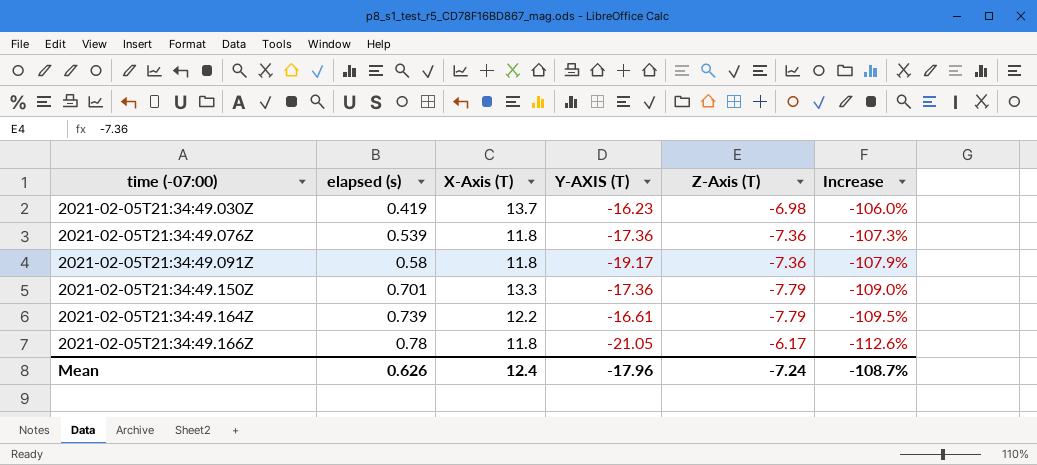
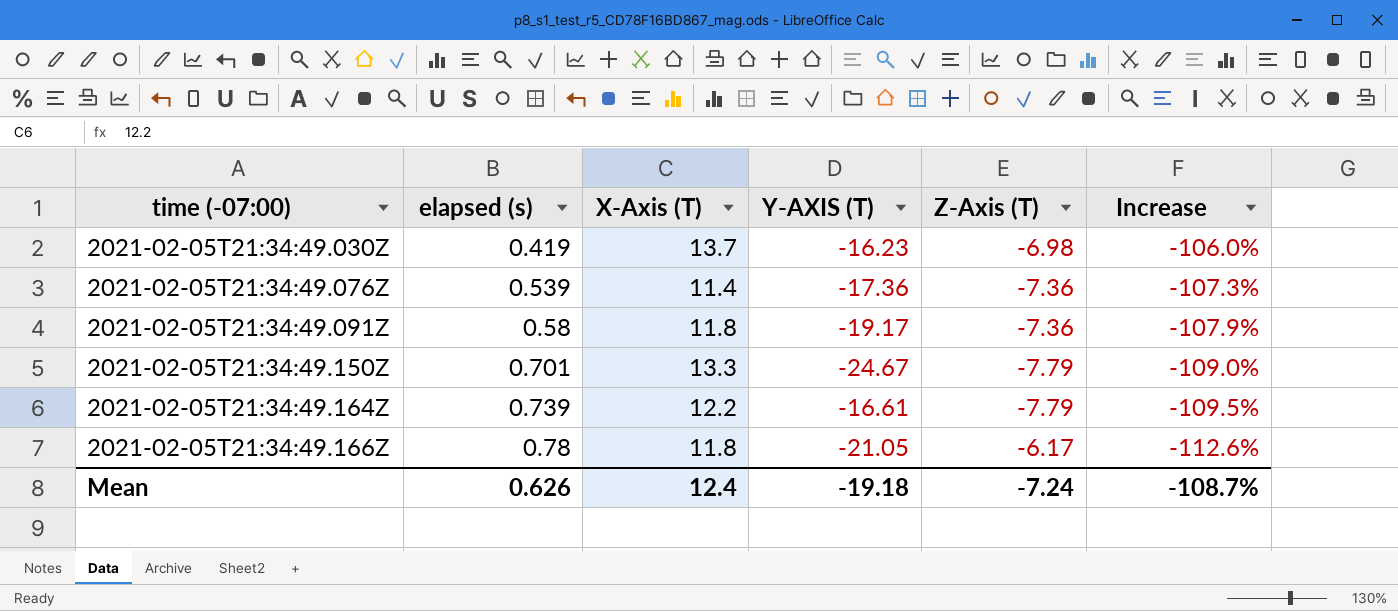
2021-02-05T21:34:49.076Z | X-Axis (T): 11.8 -> 11.4
2021-02-05T21:34:49.150Z | Y-AXIS (T): -17.36 -> -24.67
Mean | Y-AXIS (T): -17.96 -> -19.18

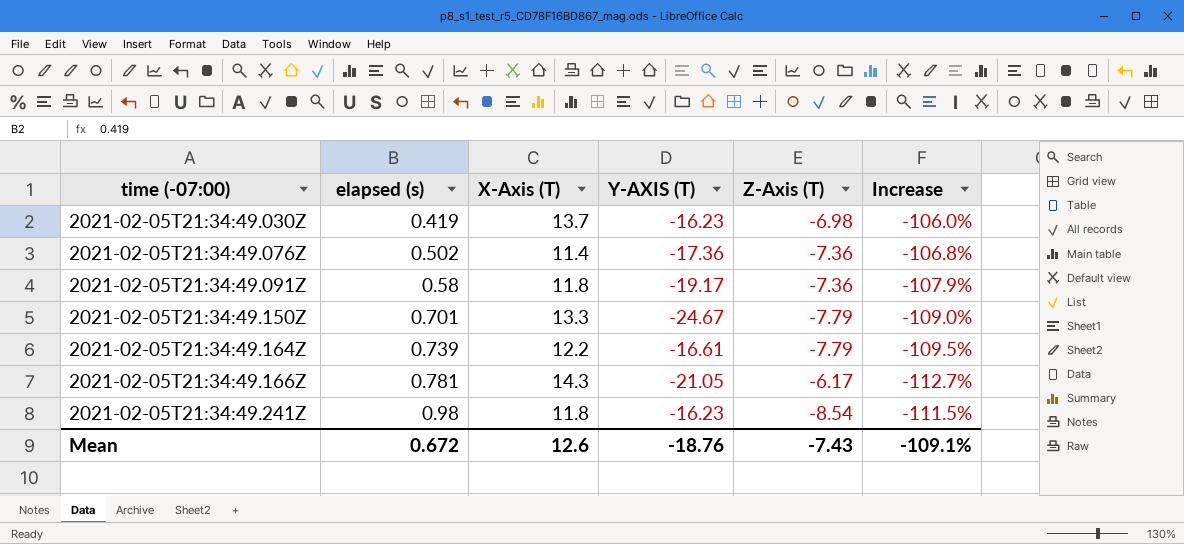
2021-02-05T21:34:49.076Z | elapsed (s): 0.539 -> 0.502
2021-02-05T21:34:49.076Z | Increase: -107.3% -> -106.8%
2021-02-05T21:34:49.166Z | elapsed (s): 0.78 -> 0.781
2021-02-05T21:34:49.166Z | X-Axis (T): 11.8 -> 14.3
2021-02-05T21:34:49.166Z | Increase: -112.6% -> -112.7%
row 2021-02-05T21:34:49.241Z: none -> 0.98 | 11.8 | -16.23 | -8.54 | -111.5%
Mean | elapsed (s): 0.626 -> 0.672
Mean | X-Axis (T): 12.4 -> 12.6
Mean | Y-AXIS (T): -19.18 -> -18.76
Mean | Z-Axis (T): -7.24 -> -7.43
Mean | Increase: -108.7% -> -109.1%

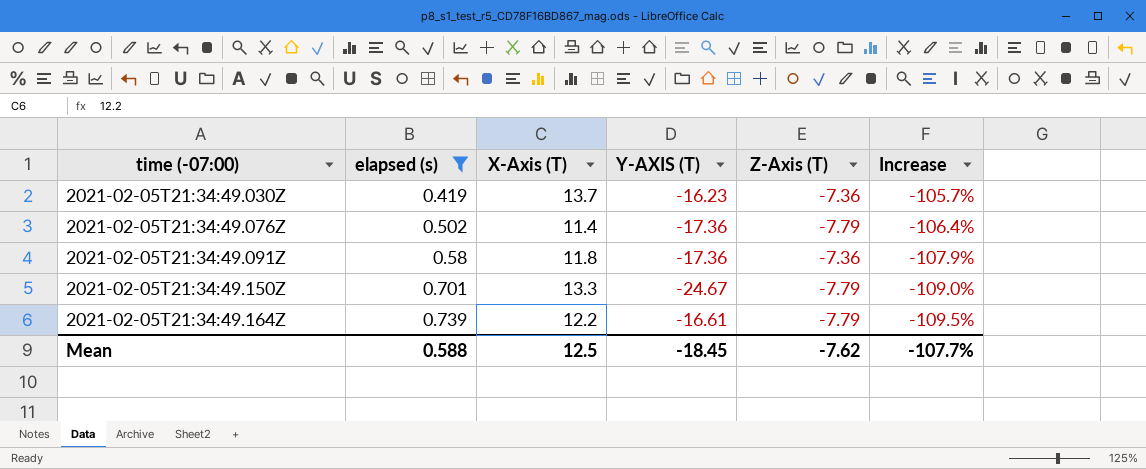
filter: none -> elapsed (s) <= 0.739
2021-02-05T21:34:49.030Z | Z-Axis (T): -6.98 -> -7.36
2021-02-05T21:34:49.030Z | Increase: -106.0% -> -105.7%
2021-02-05T21:34:49.076Z | Z-Axis (T): -7.36 -> -7.79
2021-02-05T21:34:49.076Z | Increase: -106.8% -> -106.4%
2021-02-05T21:34:49.091Z | Y-AXIS (T): -19.17 -> -17.36
Mean | elapsed (s): 0.672 -> 0.588
Mean | X-Axis (T): 12.6 -> 12.5
Mean | Y-AXIS (T): -18.76 -> -18.45
Mean | Z-Axis (T): -7.43 -> -7.62
Mean | Increase: -109.1% -> -107.7%

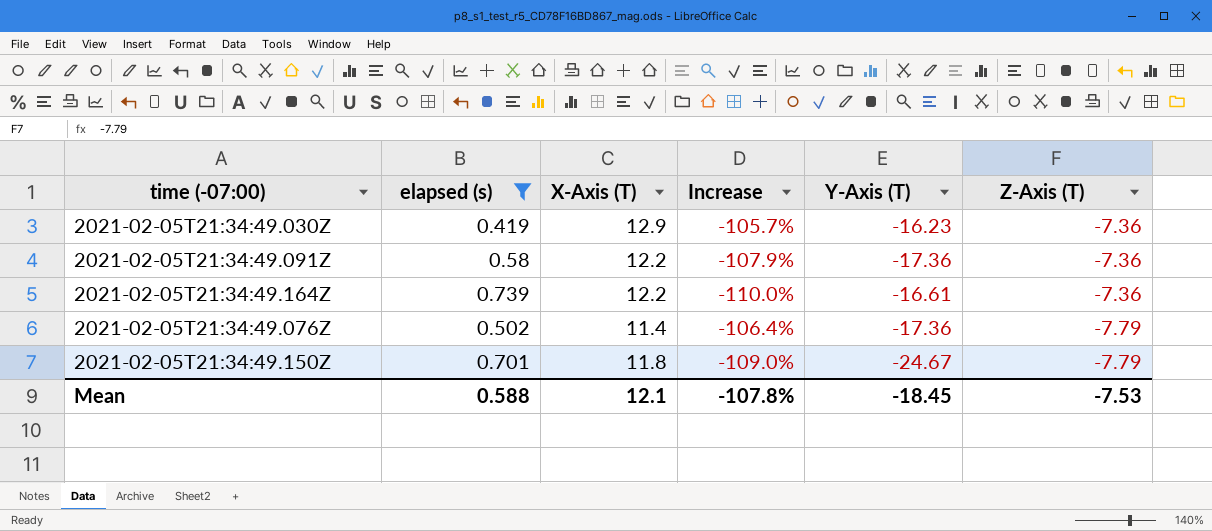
row order: time (-07:00) ascending -> Z-Axis (T) descending
column Increase | position: 6 -> 4
column name: Y-AXIS (T) -> Y-Axis (T)
2021-02-05T21:34:49.030Z | X-Axis (T): 13.7 -> 12.9
2021-02-05T21:34:49.091Z | X-Axis (T): 11.8 -> 12.2
2021-02-05T21:34:49.164Z | Increase: -109.5% -> -110.0%
2021-02-05T21:34:49.164Z | Z-Axis (T): -7.79 -> -7.36
2021-02-05T21:34:49.150Z | X-Axis (T): 13.3 -> 11.8
Mean | X-Axis (T): 12.5 -> 12.1
Mean | Increase: -107.7% -> -107.8%
Mean | Z-Axis (T): -7.62 -> -7.53

